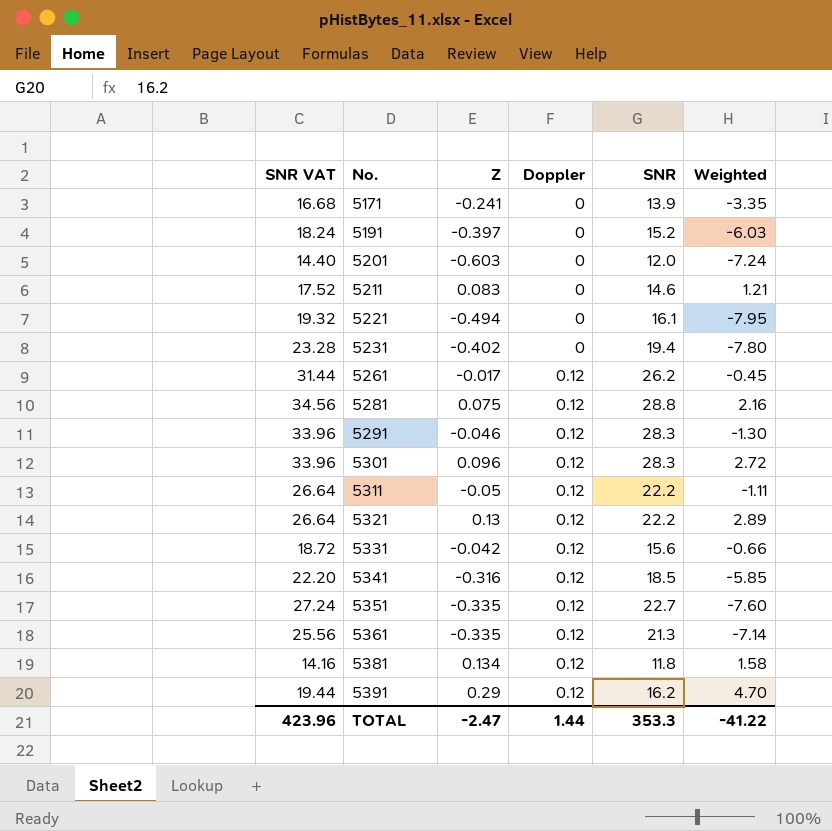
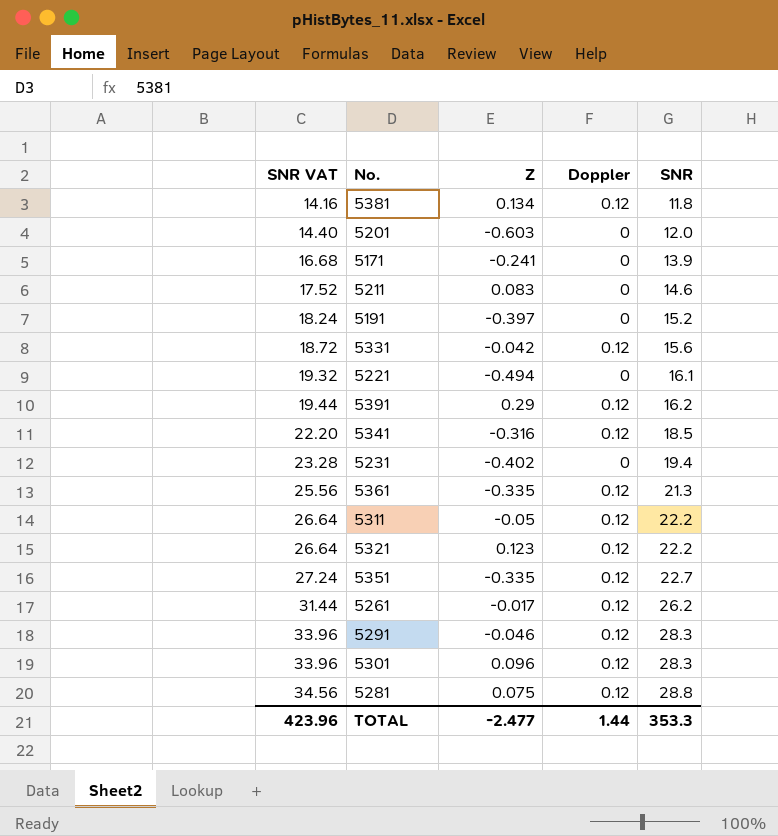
row order: No. ascending -> SNR VAT ascending
column Weighted | formula: [Z] * [SNR] -> none
5321 | Z: 0.13 -> 0.123
TOTAL | Z: -2.47 -> -2.477

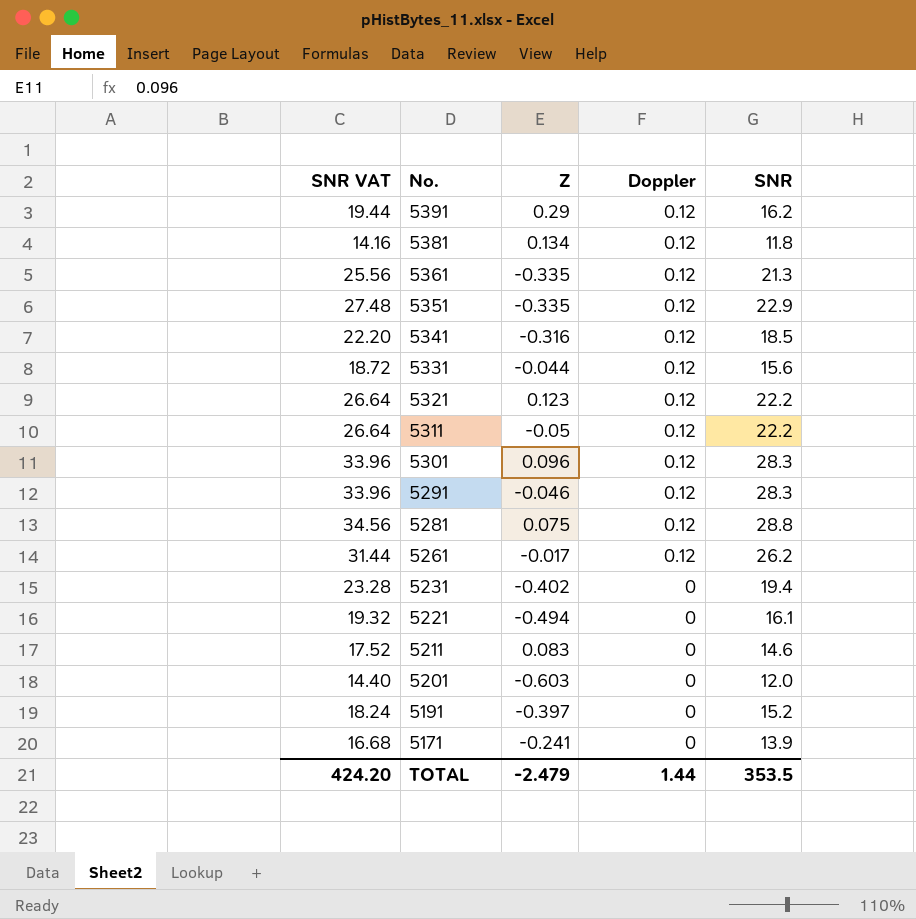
row order: SNR VAT ascending -> No. descending
5351 | SNR VAT: 27.24 -> 27.48
5351 | SNR: 22.7 -> 22.9
5331 | Z: -0.042 -> -0.044
TOTAL | SNR VAT: 423.96 -> 424.20
TOTAL | Z: -2.477 -> -2.479
TOTAL | SNR: 353.3 -> 353.5

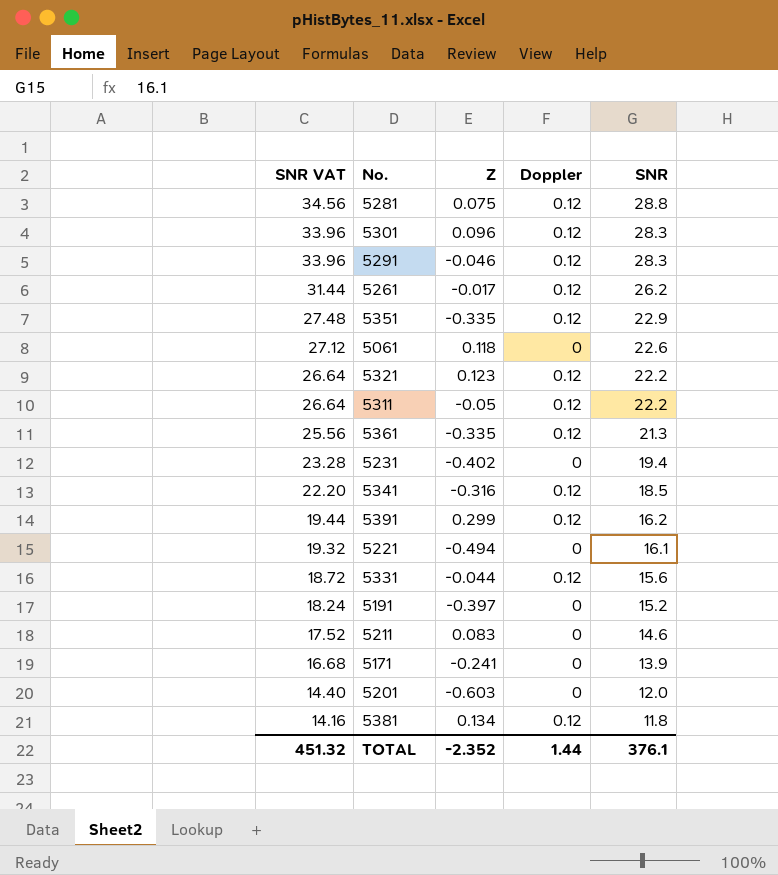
row order: No. descending -> SNR VAT descending
row 5061: none -> 27.12 | 0.118 | 0 | 22.6
5391 | Z: 0.29 -> 0.299
TOTAL | SNR VAT: 424.20 -> 451.32
TOTAL | Z: -2.479 -> -2.352
TOTAL | SNR: 353.5 -> 376.1

